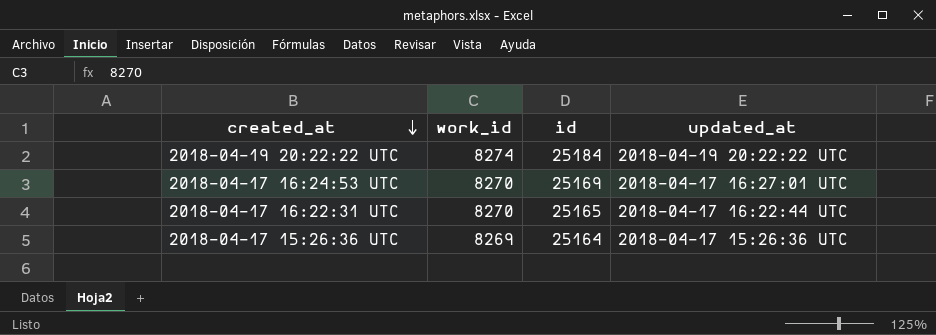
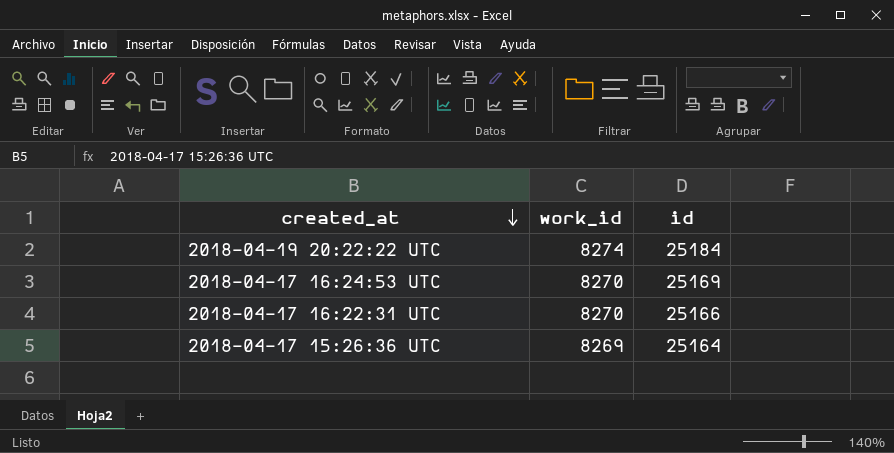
column updated_at | position: 4 -> none
2018-04-17 16:22:31 UTC | id: 25165 -> 25166

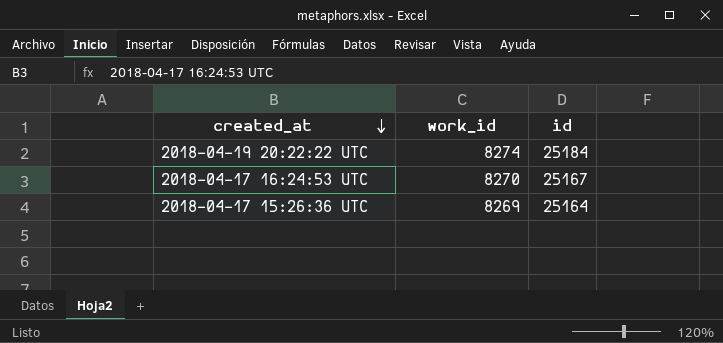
row 2018-04-17 16:22:31 UTC: 8270 | 25166 -> none
2018-04-17 16:24:53 UTC | id: 25169 -> 25167

